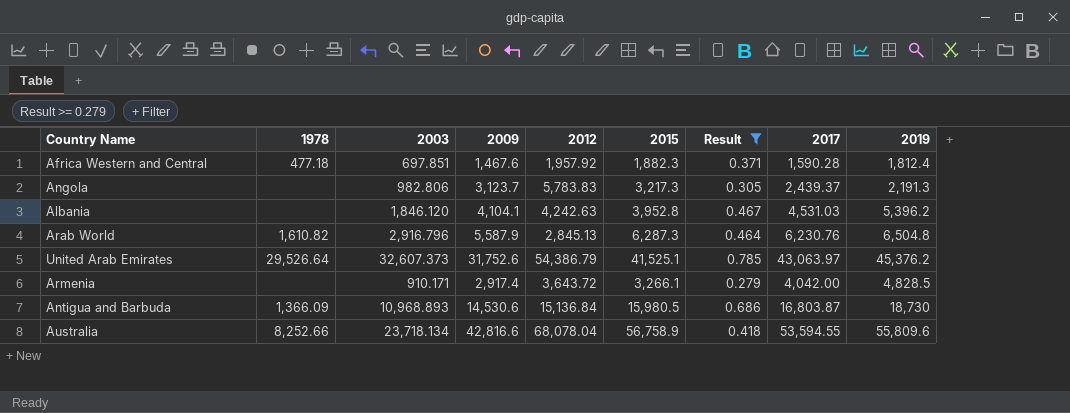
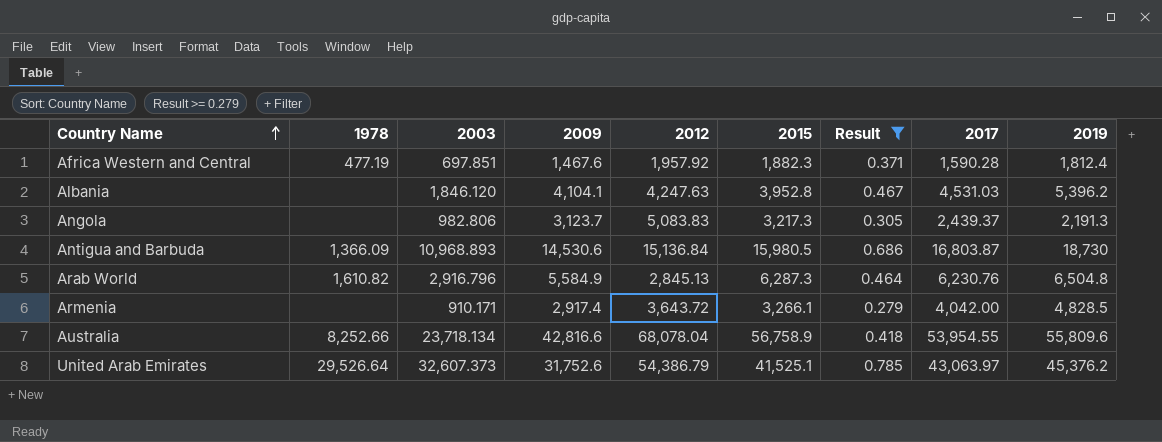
row order: none -> Country Name ascending
Africa Western and Central | 1978: 477.18 -> 477.19
Albania | 2012: 4,242.63 -> 4,247.63
Angola | 2012: 5,783.83 -> 5,083.83
Arab World | 2009: 5,587.9 -> 5,584.9
Australia | 2017: 53,594.55 -> 53,954.55

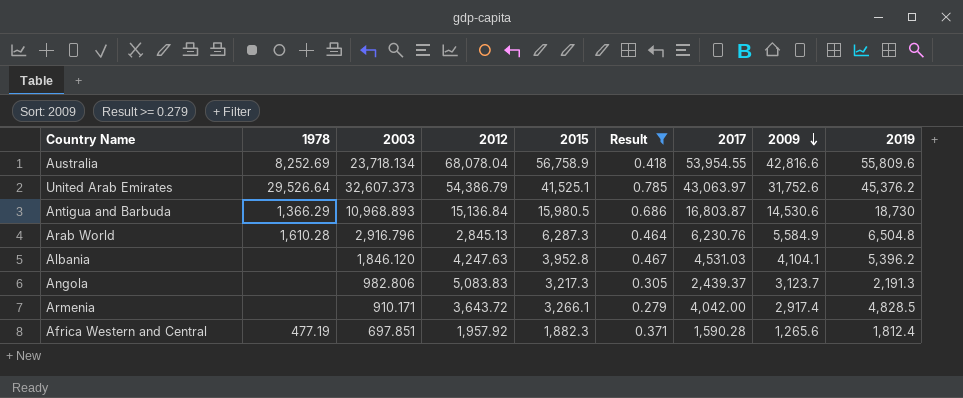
row order: Country Name ascending -> 2009 descending
column 2009 | position: 4 -> 8
Australia | 1978: 8,252.66 -> 8,252.69
Antigua and Barbuda | 1978: 1,366.09 -> 1,366.29
Arab World | 1978: 1,610.82 -> 1,610.28
Africa Western and Central | 2009: 1,467.6 -> 1,265.6

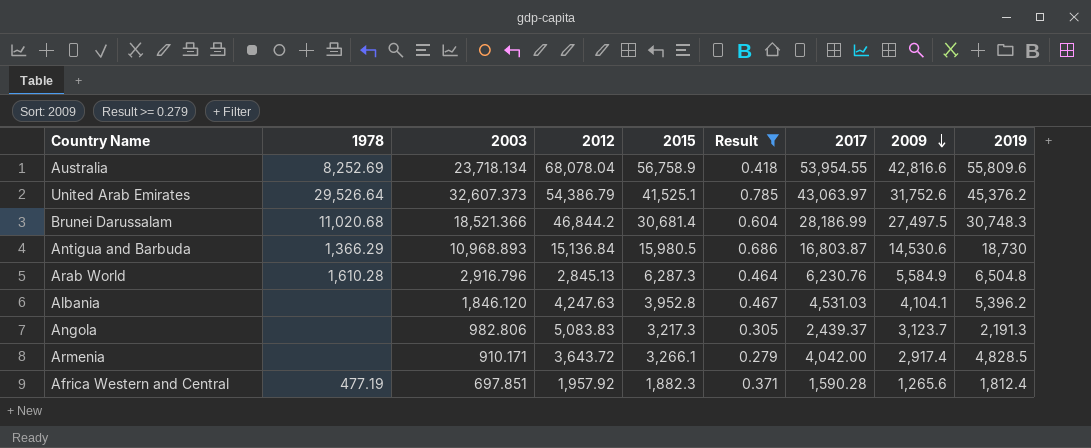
row Brunei Darussalam: none -> 11,020.68 | 18,521.366 | 46,844.2 | 30,681.4 | 0.604 | 28,186.99 | 27,497.5 | 30,748.3

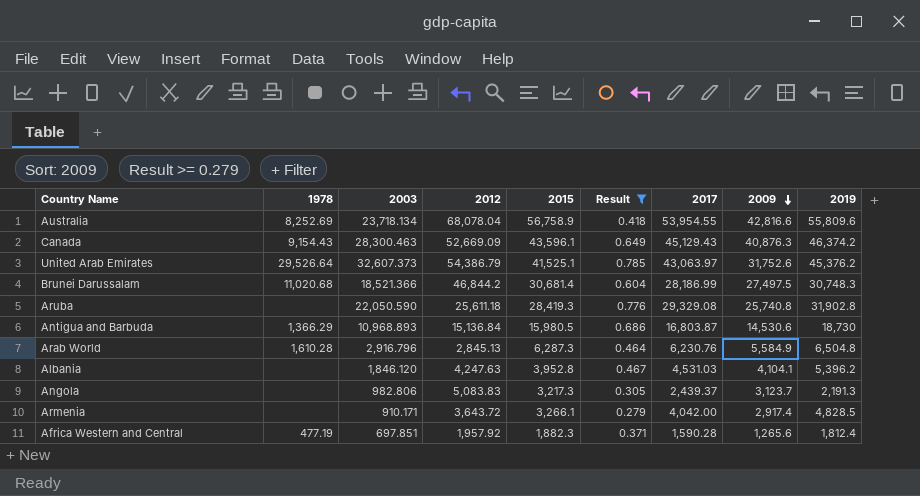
row Canada: none -> 9,154.43 | 28,300.463 | 52,669.09 | 43,596.1 | 0.649 | 45,129.43 | 40,876.3 | 46,374.2
row Aruba: none -> none | 22,050.590 | 25,611.18 | 28,419.3 | 0.776 | 29,329.08 | 25,740.8 | 31,902.8

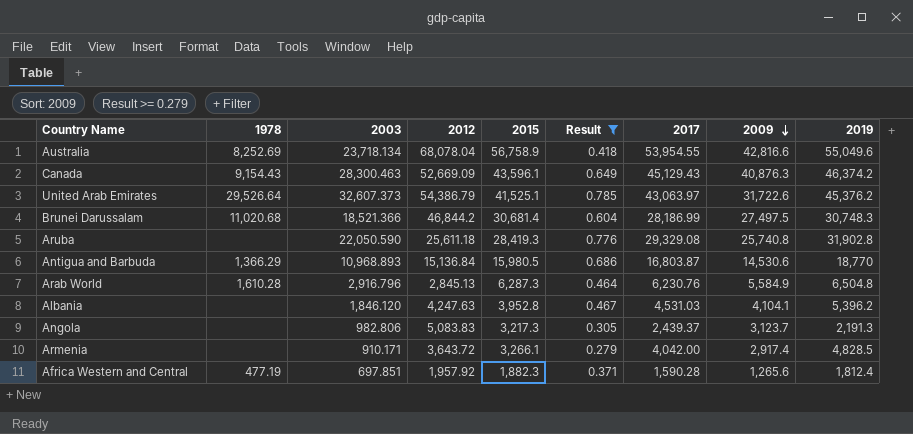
Australia | 2019: 55,809.6 -> 55,049.6
United Arab Emirates | 2009: 31,752.6 -> 31,722.6
Antigua and Barbuda | 2019: 18,730 -> 18,770

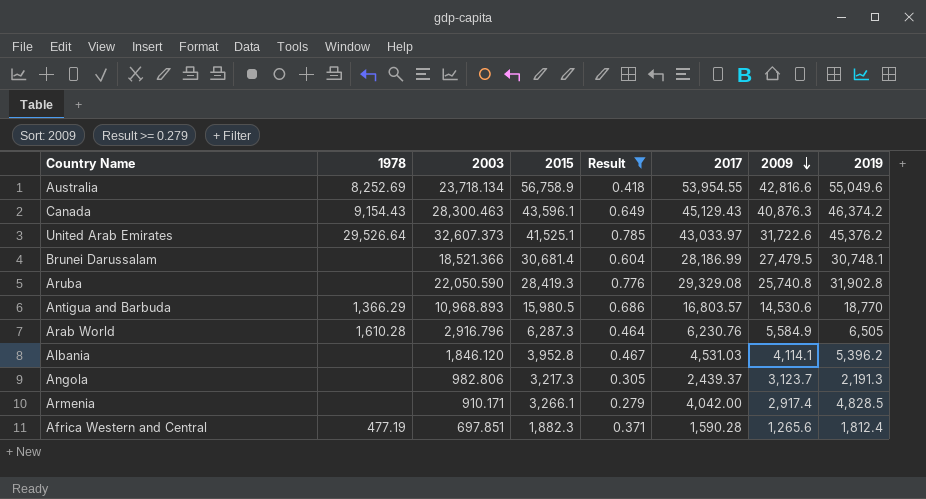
column 2012 | position: 4 -> none
United Arab Emirates | 2017: 43,063.97 -> 43,033.97
Brunei Darussalam | 1978: 11,020.68 -> none
Brunei Darussalam | 2009: 27,497.5 -> 27,479.5
Brunei Darussalam | 2019: 30,748.3 -> 30,748.1
Antigua and Barbuda | 2017: 16,803.87 -> 16,803.57
Arab World | 2019: 6,504.8 -> 6,505
Albania | 2009: 4,104.1 -> 4,114.1

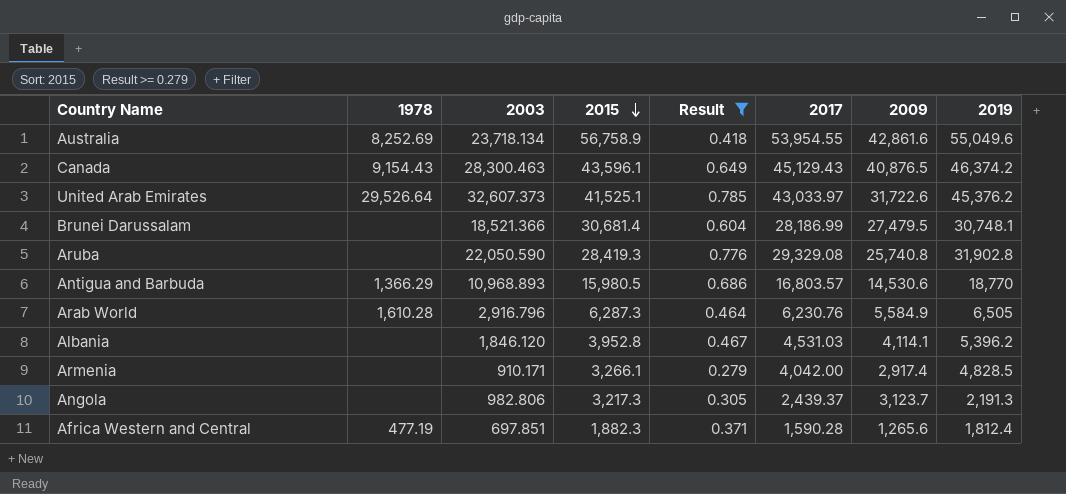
row order: 2009 descending -> 2015 descending
Australia | 2009: 42,816.6 -> 42,861.6
Canada | 2009: 40,876.3 -> 40,876.5

